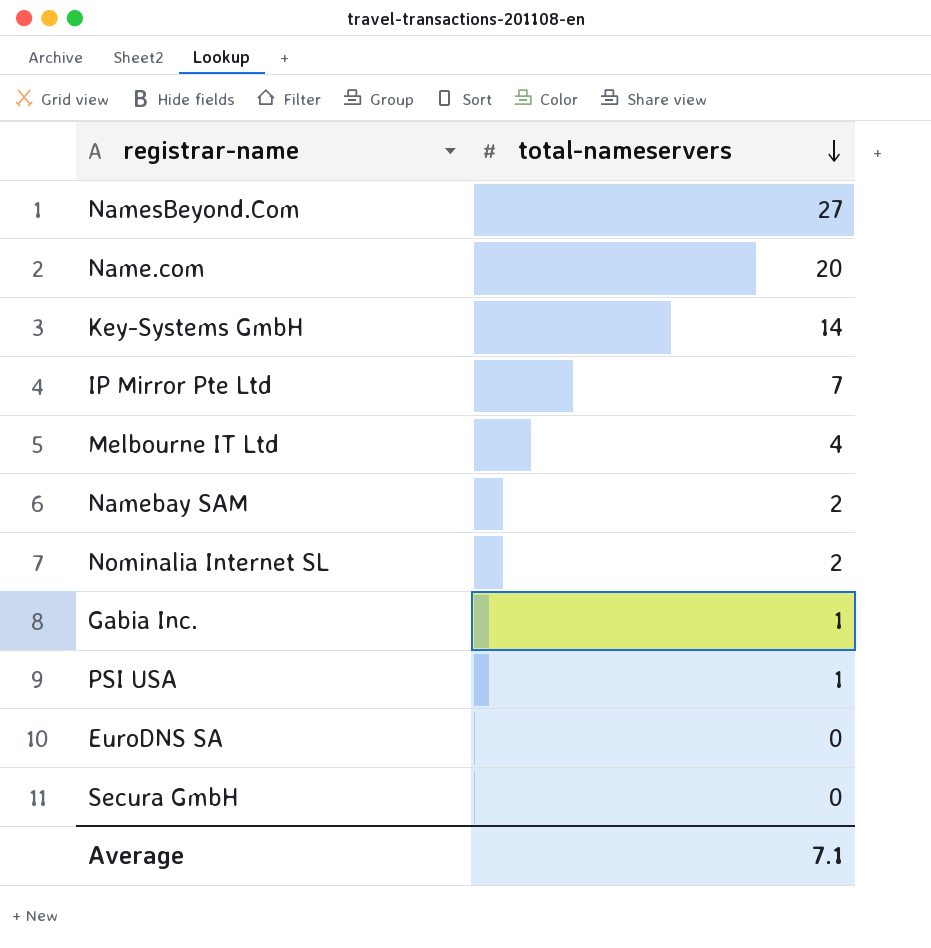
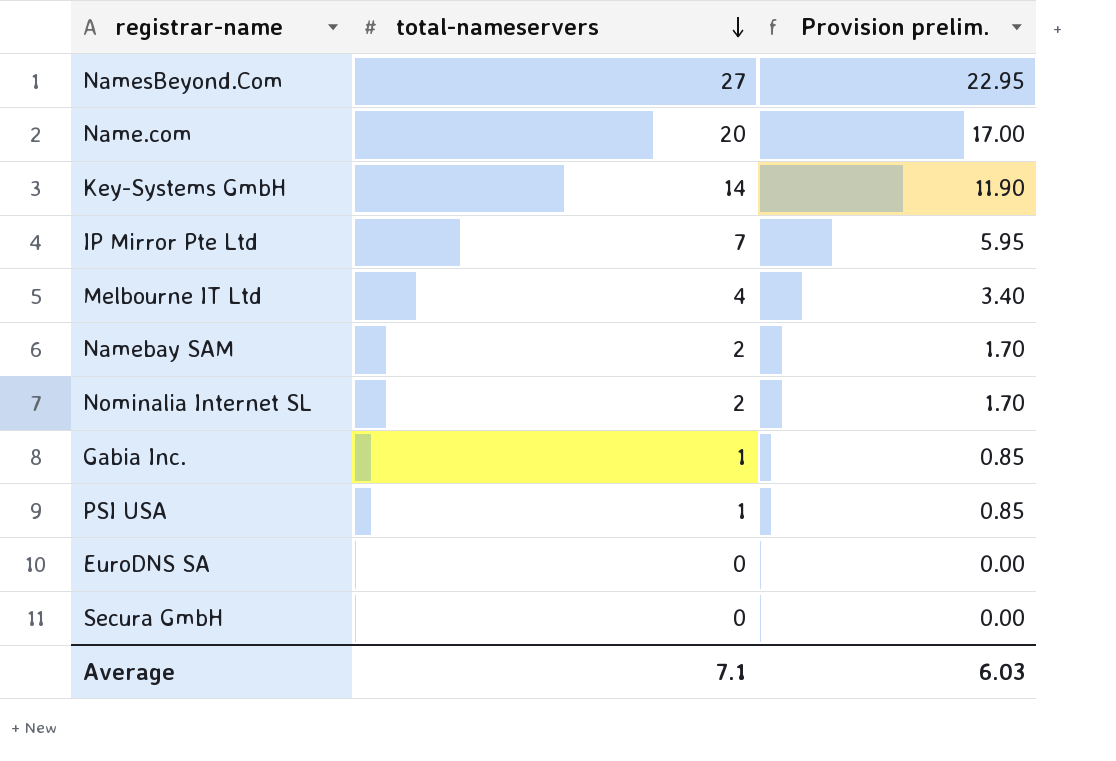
column Provision prelim. | formula: none -> [total-nameservers] * 0.85

